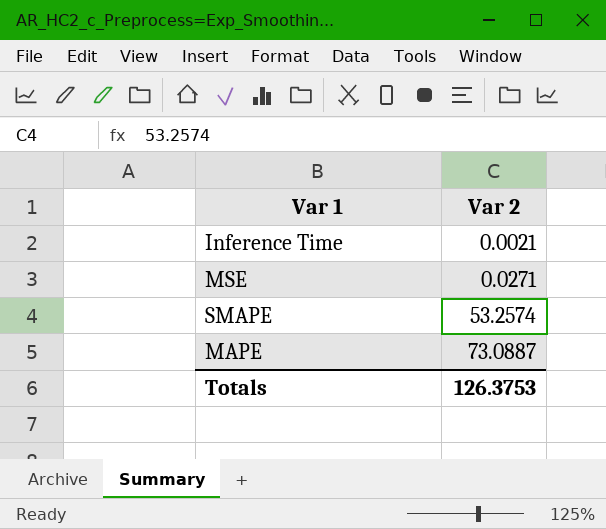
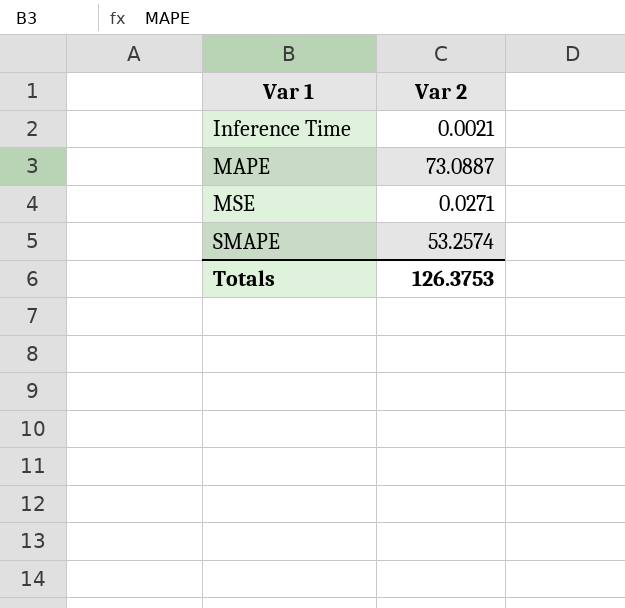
row order: Var 2 ascending -> Var 1 ascending

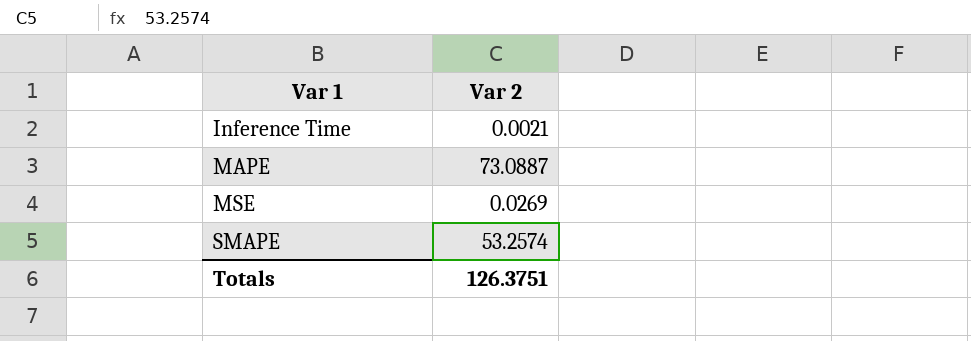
MSE | Var 2: 0.0271 -> 0.0269
Totals | Var 2: 126.3753 -> 126.3751

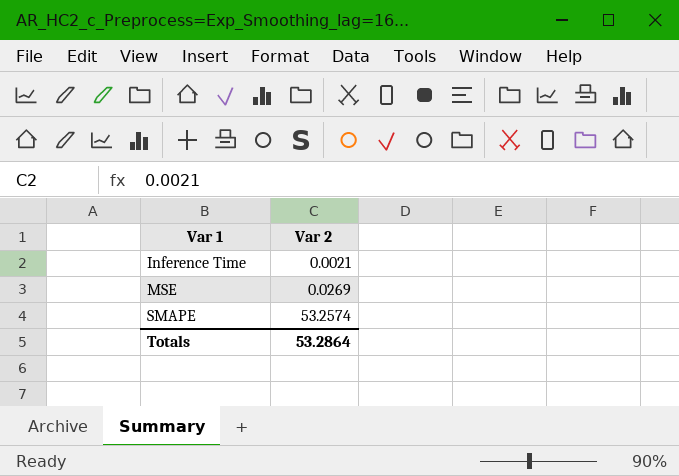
row MAPE: 73.0887 -> none
Totals | Var 2: 126.3751 -> 53.2864

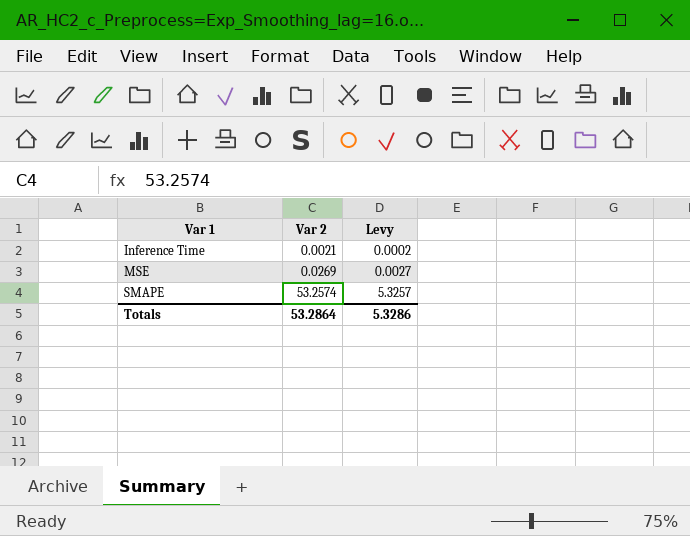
column Levy | formula: none -> [Var 2] * 0.1

